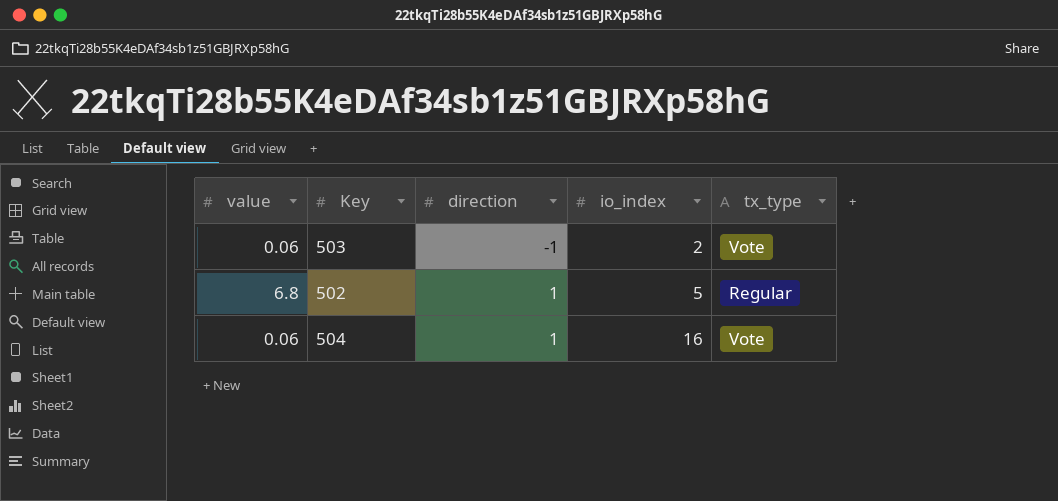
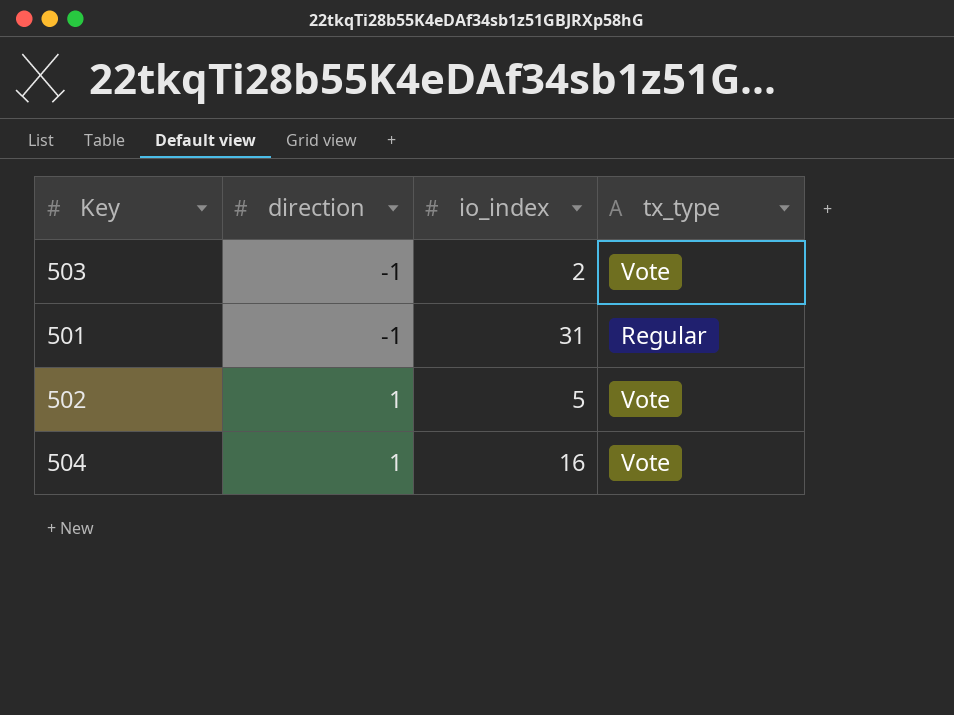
column value | position: 1 -> none
row 501: none -> -1 | 31 | Regular
502 | tx_type: Regular -> Vote

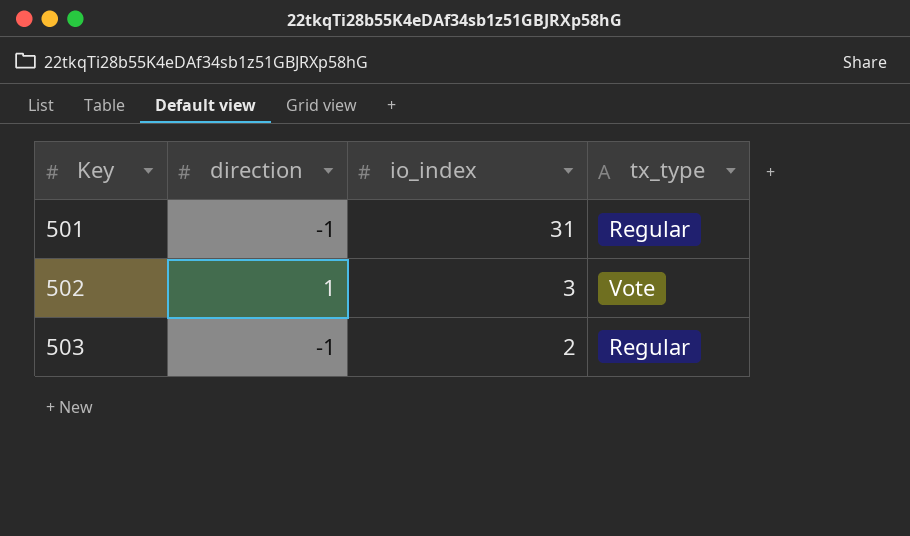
row order: direction ascending -> Key ascending
row 504: 1 | 16 | Vote -> none
502 | io_index: 5 -> 3
503 | tx_type: Vote -> Regular

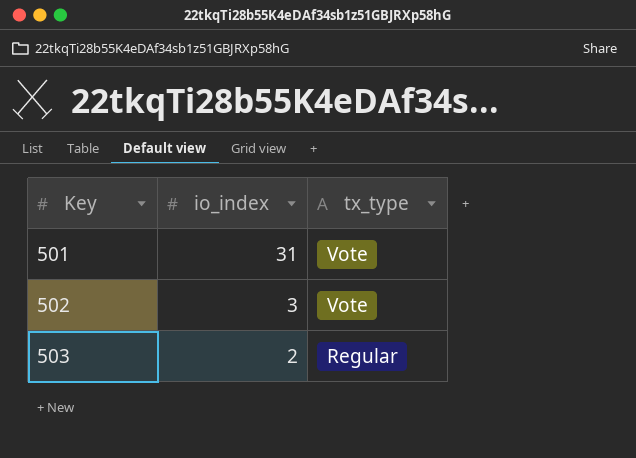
column direction | position: 2 -> none
501 | tx_type: Regular -> Vote

